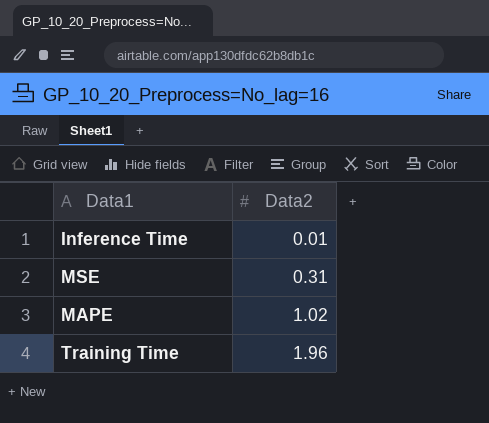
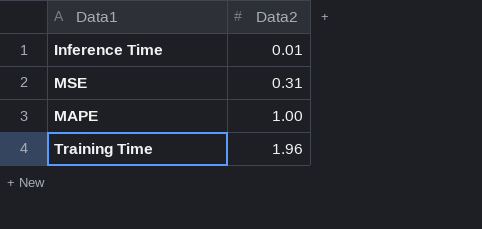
MAPE | Data2: 1.02 -> 1.00

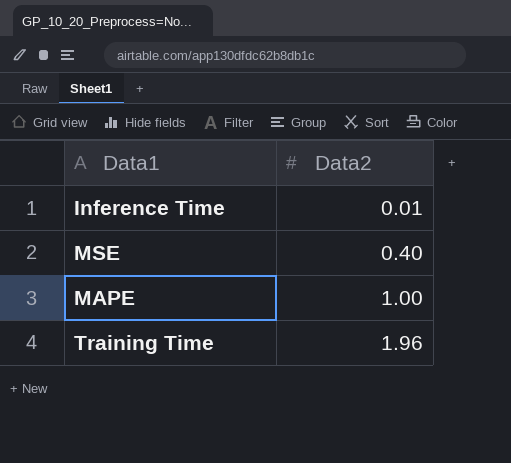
MSE | Data2: 0.31 -> 0.40

